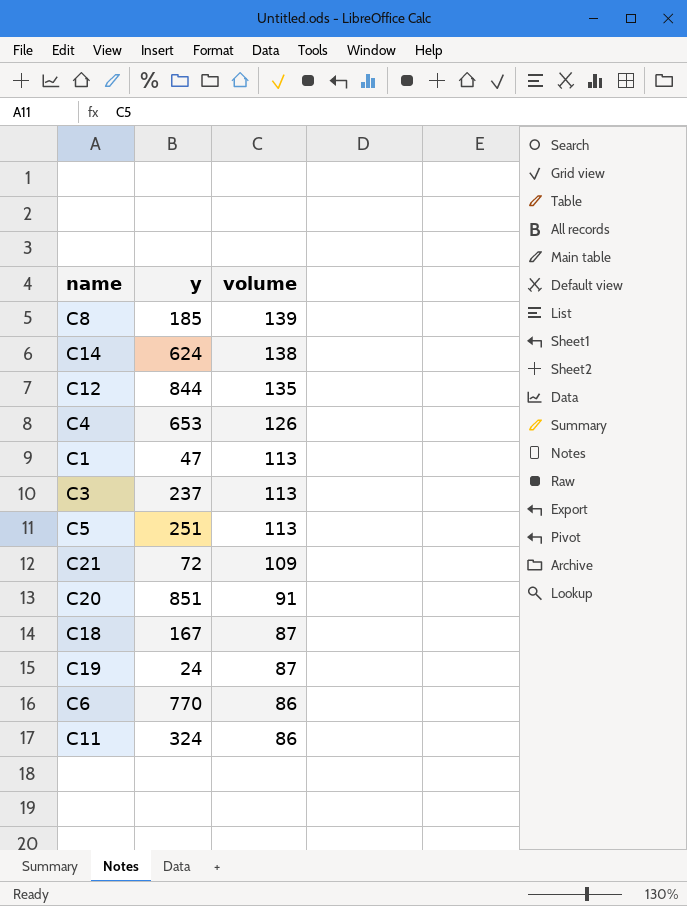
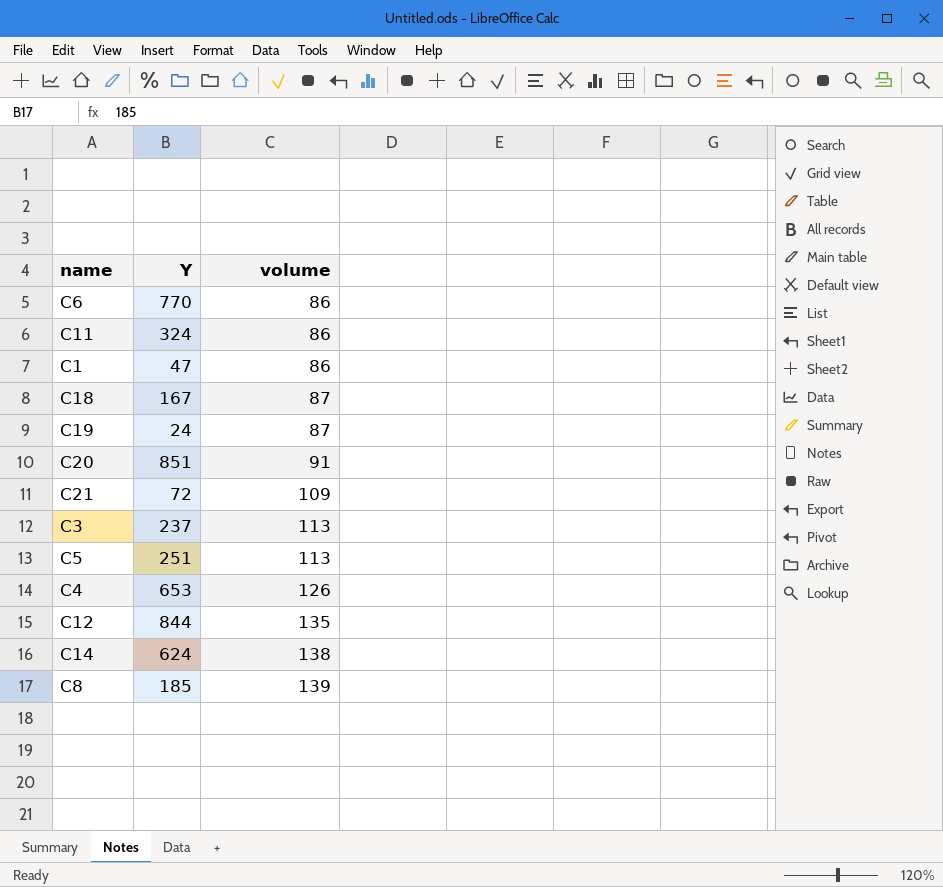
row order: volume descending -> volume ascending
column name: y -> Y
C1 | volume: 113 -> 86

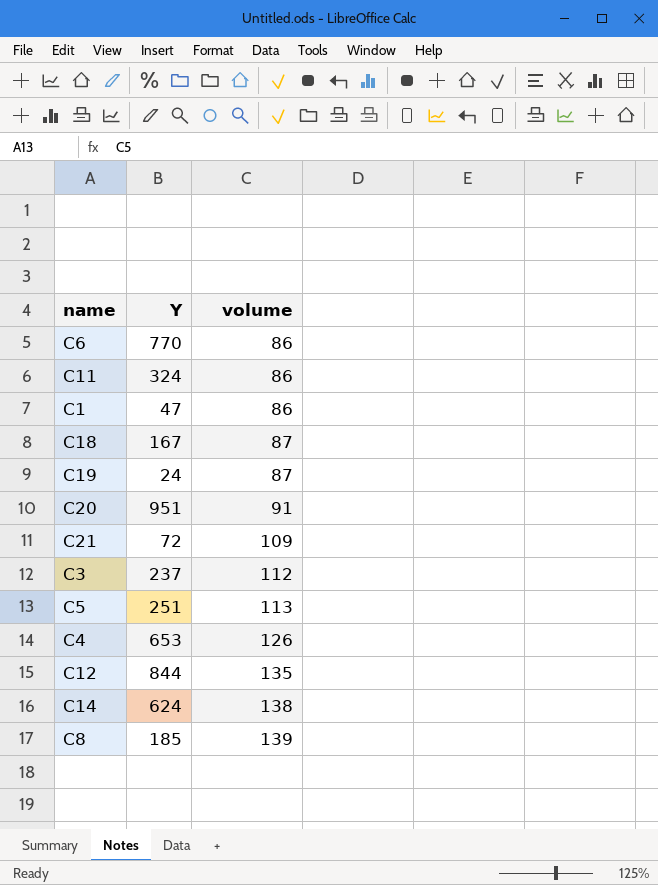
C20 | Y: 851 -> 951
C3 | volume: 113 -> 112

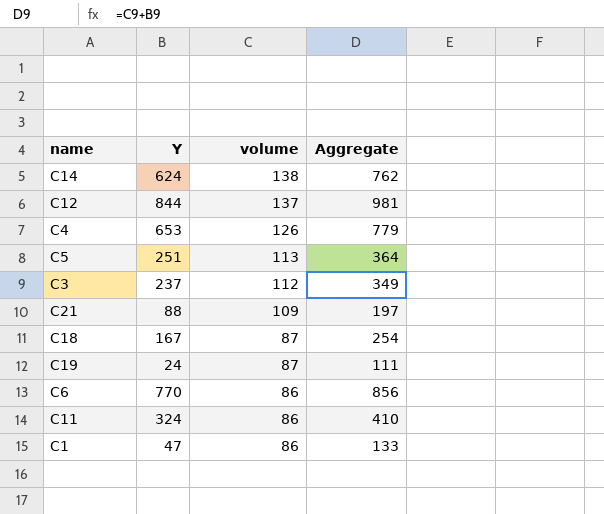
row order: volume ascending -> volume descending
column Aggregate | formula: none -> [Y] + [volume]
row C20: 951 | 91 -> none
row C8: 185 | 139 -> none
C12 | volume: 135 -> 137
C21 | Y: 72 -> 88

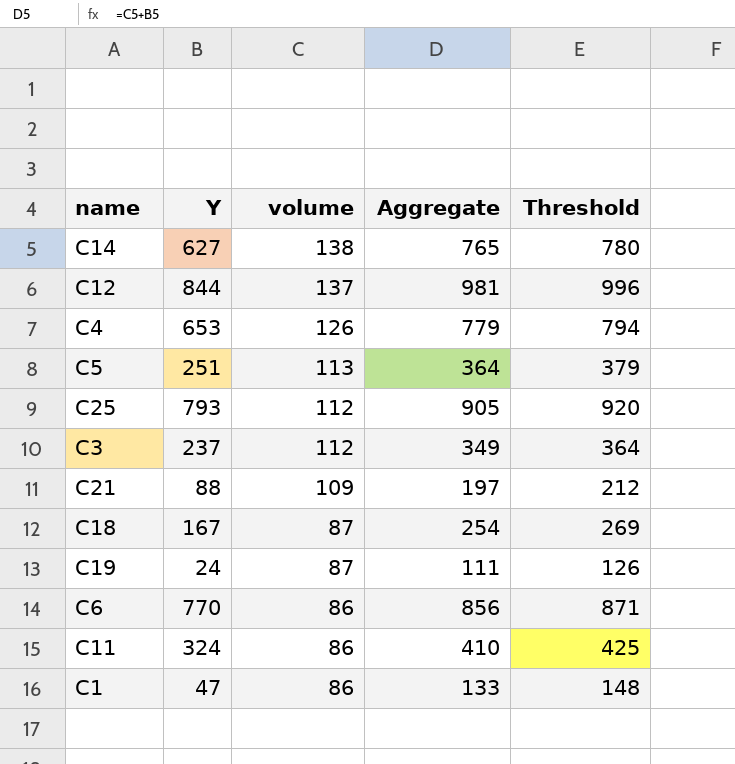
column Threshold | formula: none -> [Aggregate] + 15
C14 | Y: 624 -> 627
C14 | Aggregate: 762 -> 765
row C25: none -> 793 | 112 | 905 | 920

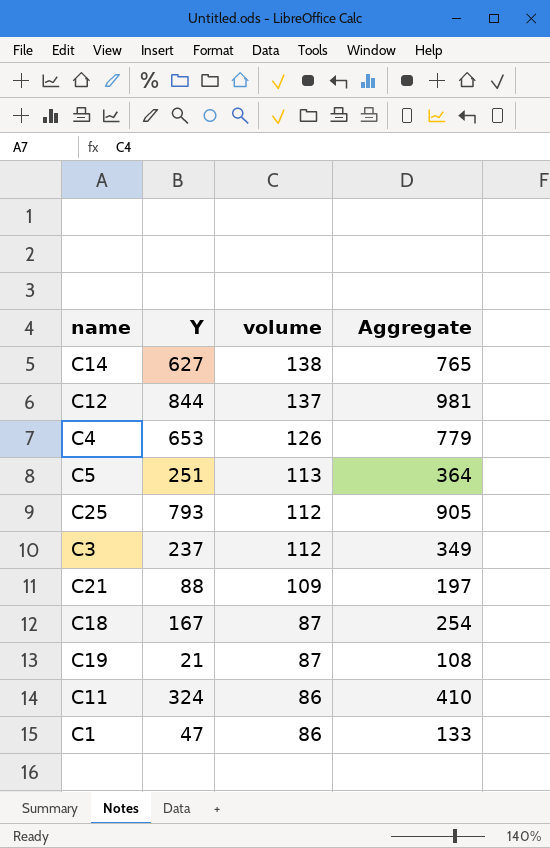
column Threshold | formula: [Aggregate] + 15 -> none
row C6: 770 | 86 | 856 | 871 -> none
C19 | Y: 24 -> 21
C19 | Aggregate: 111 -> 108

